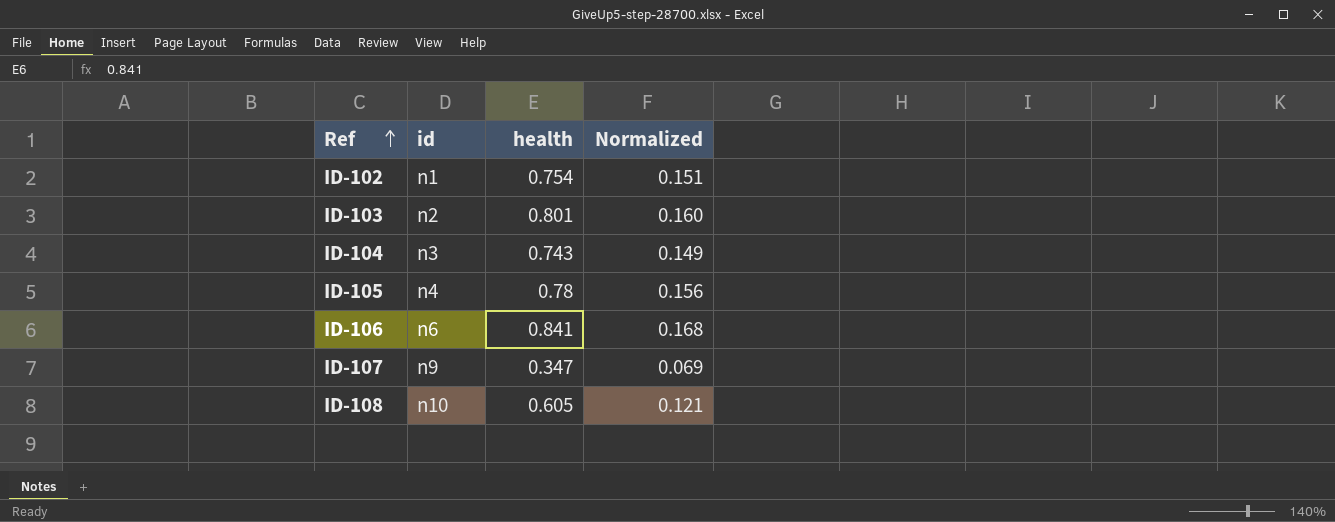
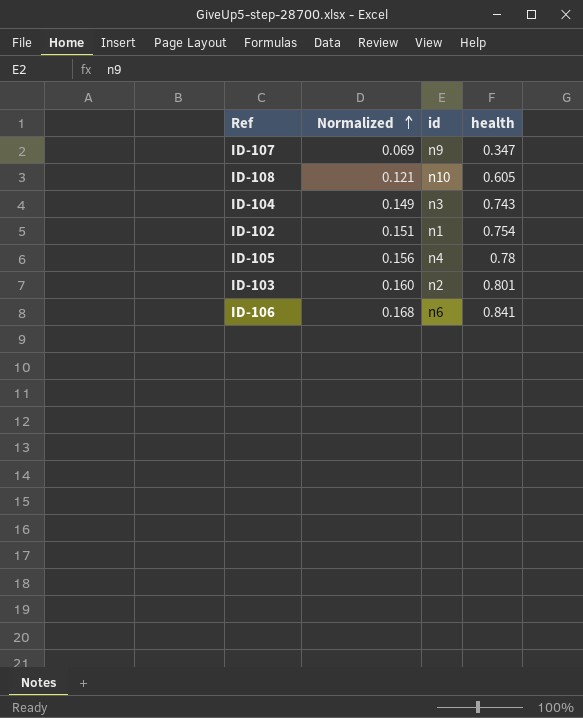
row order: Ref ascending -> Normalized ascending
column Normalized | position: 4 -> 2

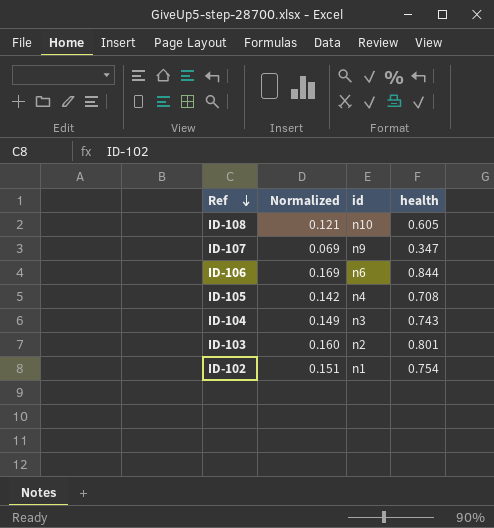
row order: Normalized ascending -> Ref descending
ID-106 | Normalized: 0.168 -> 0.169
ID-106 | health: 0.841 -> 0.844
ID-105 | Normalized: 0.156 -> 0.142
ID-105 | health: 0.78 -> 0.708

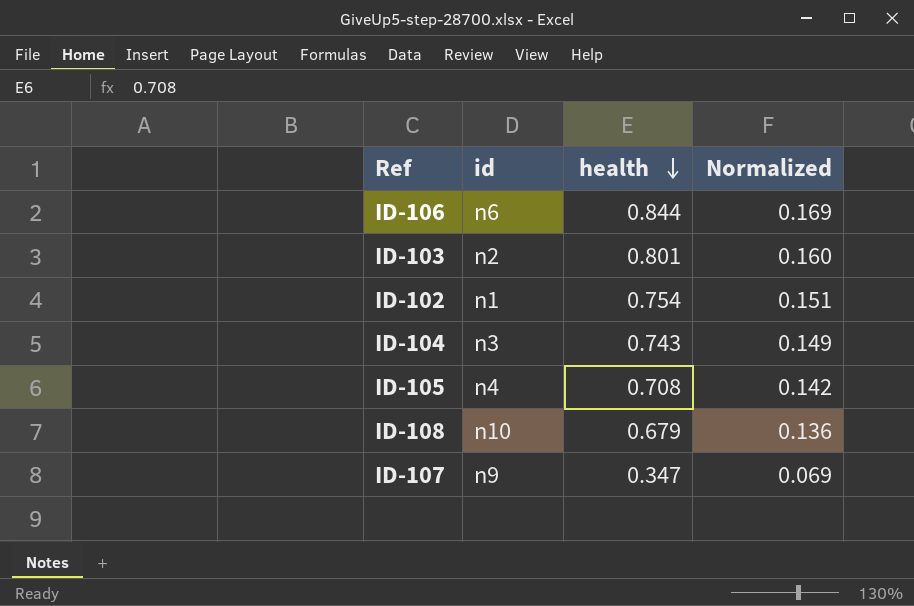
row order: Ref descending -> health descending
column Normalized | position: 2 -> 4
ID-108 | health: 0.605 -> 0.679
ID-108 | Normalized: 0.121 -> 0.136

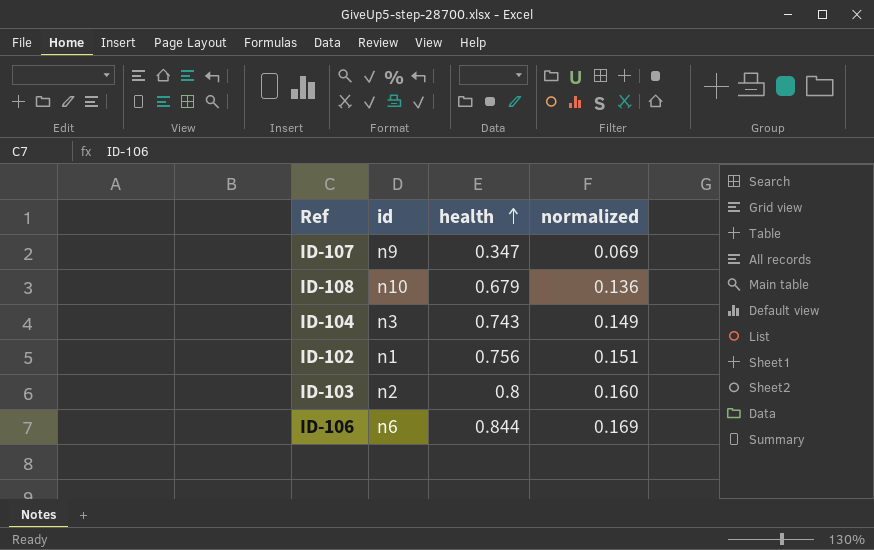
row order: health descending -> health ascending
column name: Normalized -> normalized
row ID-105: n4 | 0.708 | 0.142 -> none
ID-102 | health: 0.754 -> 0.756
ID-103 | health: 0.801 -> 0.8

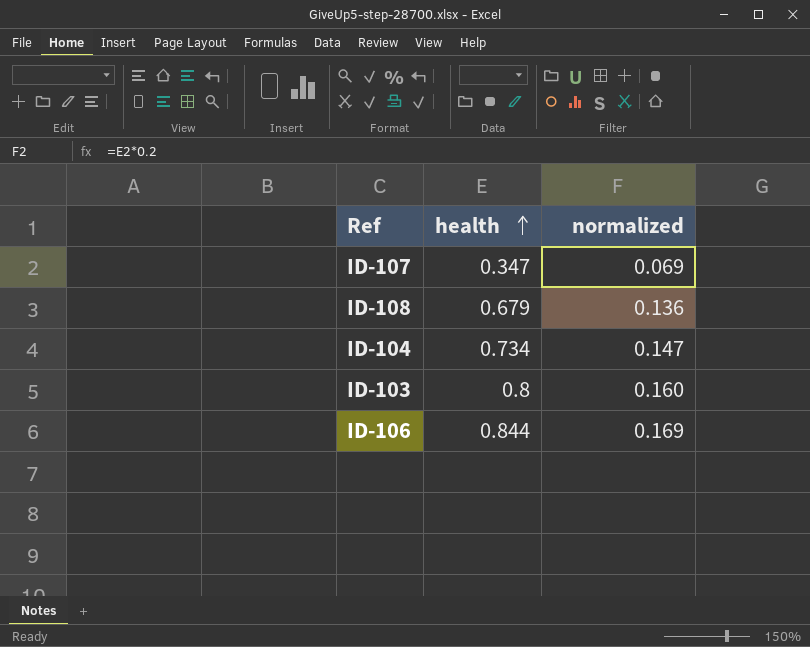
column id | position: 2 -> none
row ID-102: n1 | 0.756 | 0.151 -> none
ID-104 | health: 0.743 -> 0.734
ID-104 | normalized: 0.149 -> 0.147

